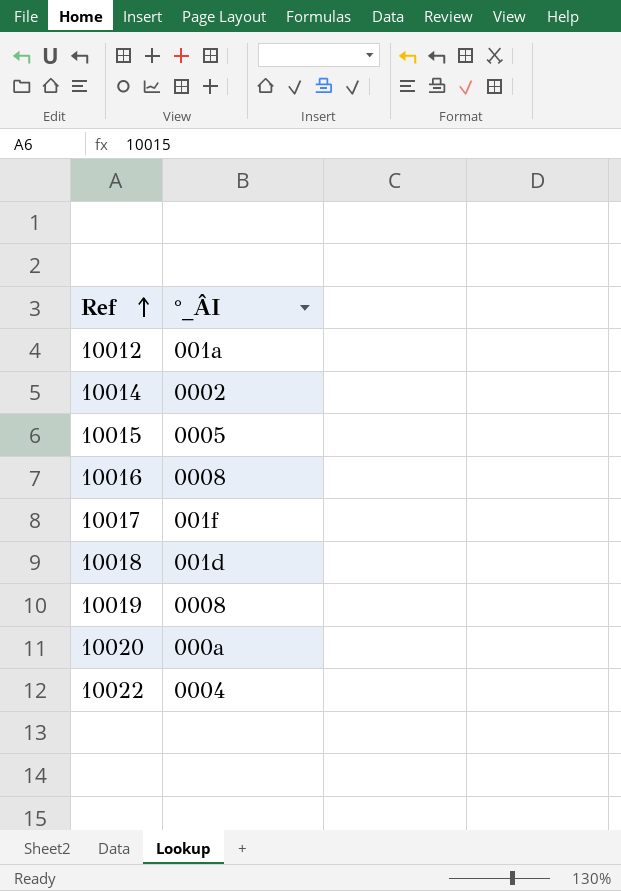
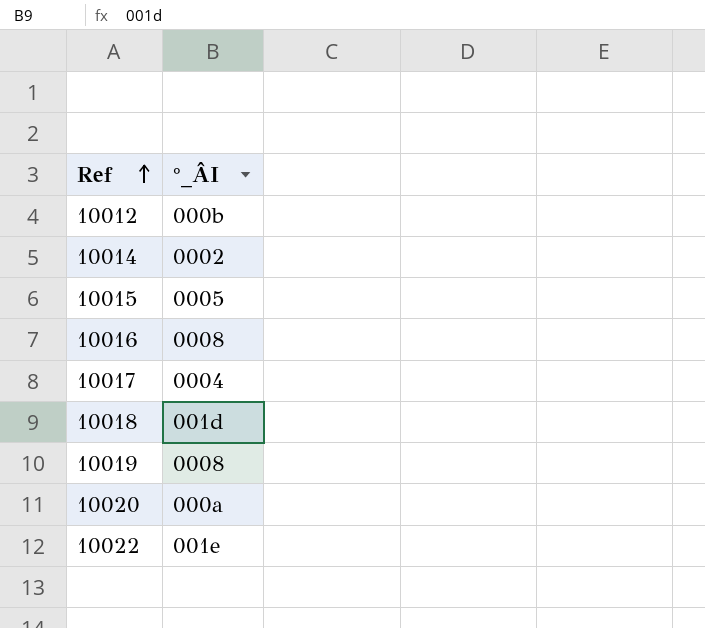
10012 | °_ÂI: 001a -> 000b
10017 | °_ÂI: 001f -> 0004
10022 | °_ÂI: 0004 -> 001e

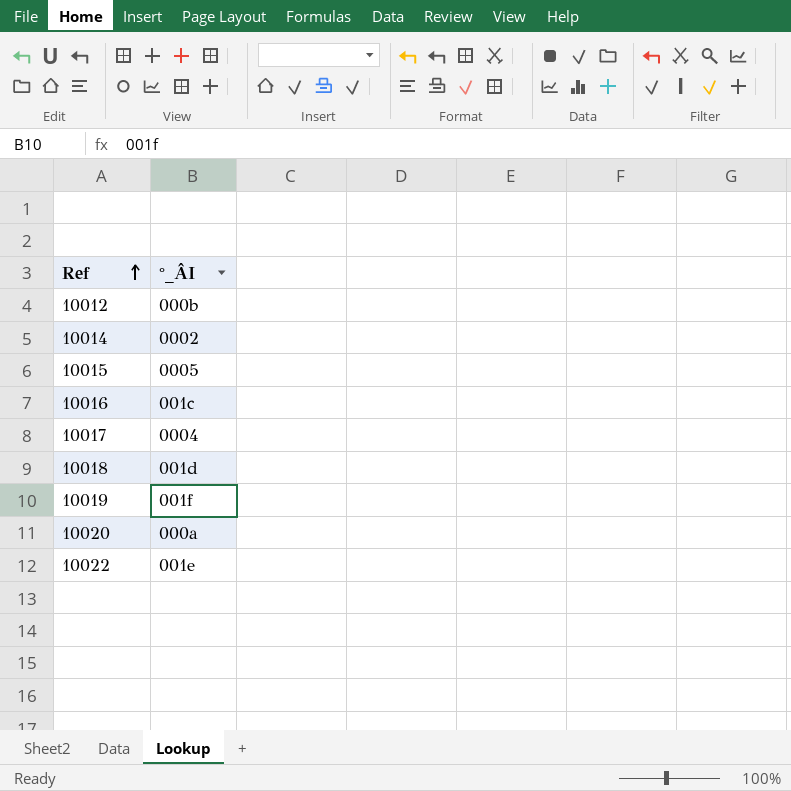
10016 | °_ÂI: 0008 -> 001c
10019 | °_ÂI: 0008 -> 001f

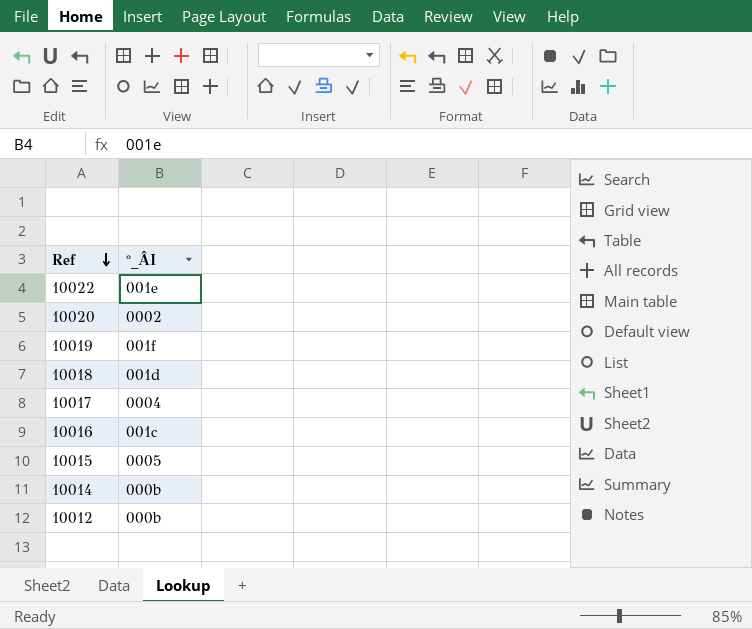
row order: Ref ascending -> Ref descending
10020 | °_ÂI: 000a -> 0002
10014 | °_ÂI: 0002 -> 000b

